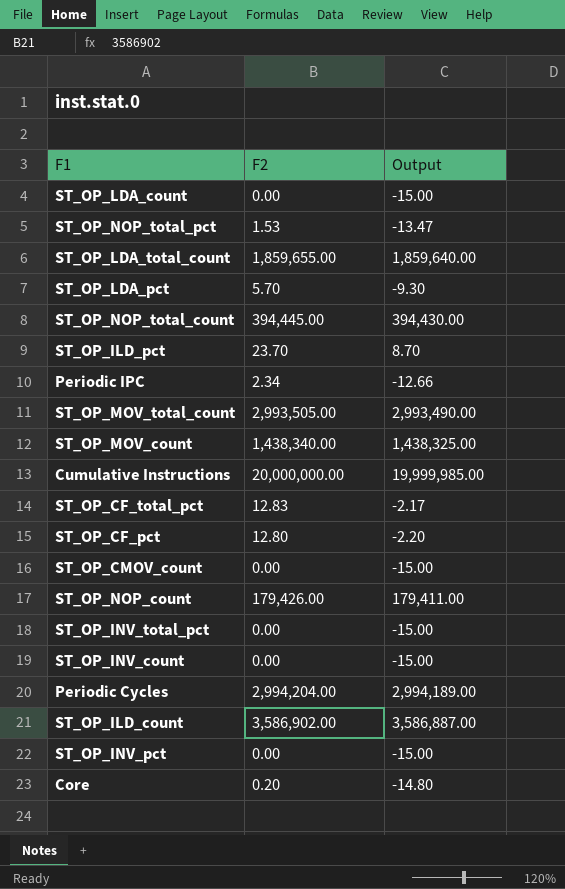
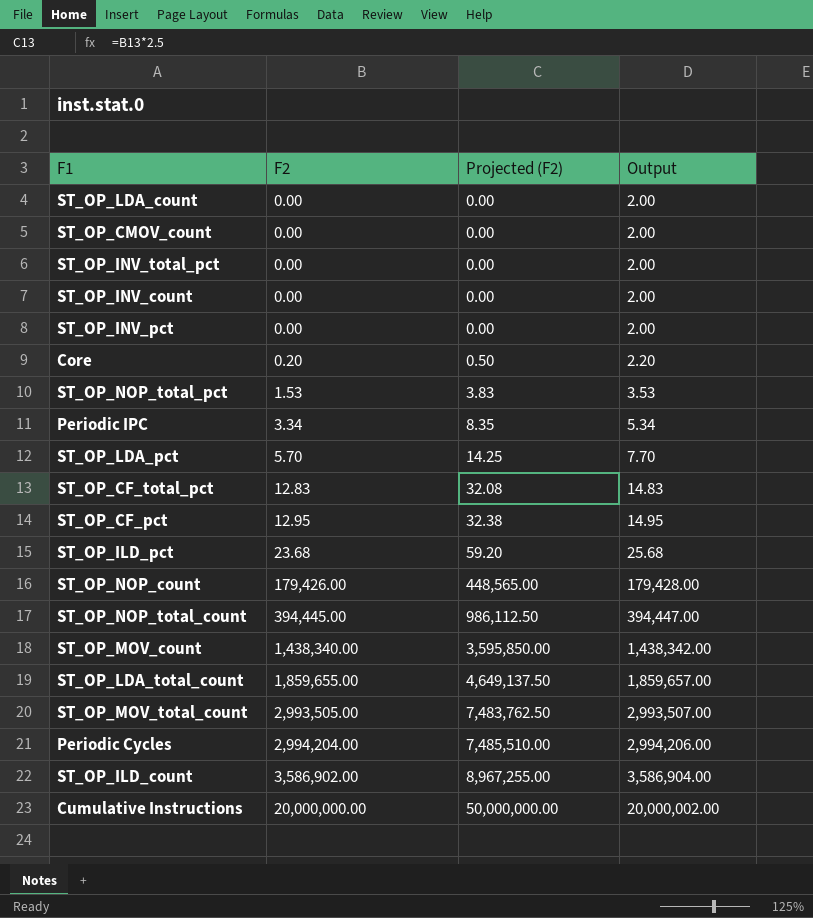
row order: none -> F2 ascending
column Projected (F2) | formula: none -> [F2] * 2.5
column Output | formula: [F2] - 15 -> [F2] + 2
Periodic IPC | F2: 2.34 -> 3.34
ST_OP_CF_pct | F2: 12.80 -> 12.95
ST_OP_ILD_pct | F2: 23.70 -> 23.68

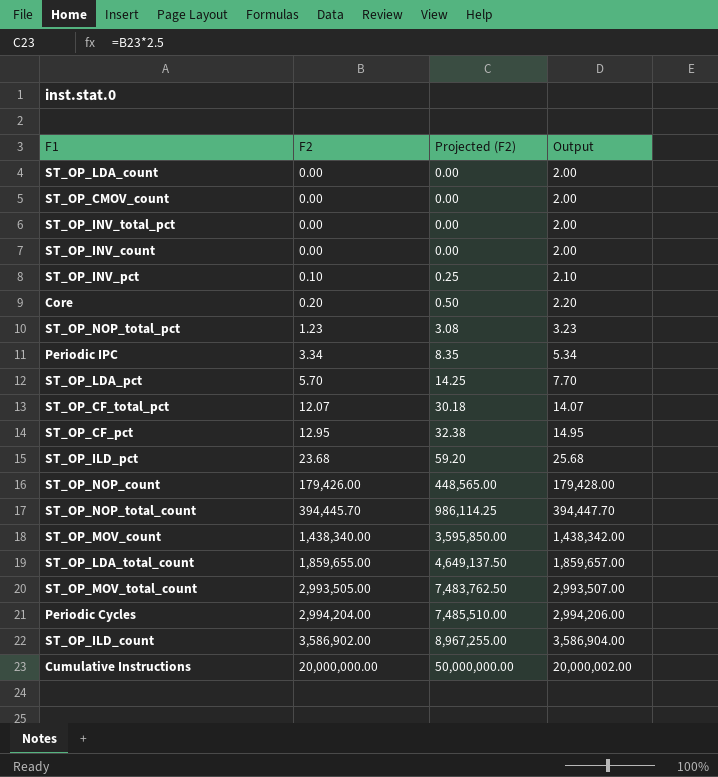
ST_OP_INV_pct | F2: 0.00 -> 0.10
ST_OP_INV_pct | Projected (F2): 0.00 -> 0.25
ST_OP_INV_pct | Output: 2.00 -> 2.10
ST_OP_NOP_total_pct | F2: 1.53 -> 1.23
ST_OP_NOP_total_pct | Projected (F2): 3.83 -> 3.08
ST_OP_NOP_total_pct | Output: 3.53 -> 3.23
ST_OP_CF_total_pct | F2: 12.83 -> 12.07
ST_OP_CF_total_pct | Projected (F2): 32.08 -> 30.18
ST_OP_CF_total_pct | Output: 14.83 -> 14.07
ST_OP_NOP_total_count | F2: 394,445.00 -> 394,445.70
ST_OP_NOP_total_count | Projected (F2): 986,112.50 -> 986,114.25
ST_OP_NOP_total_count | Output: 394,447.00 -> 394,447.70

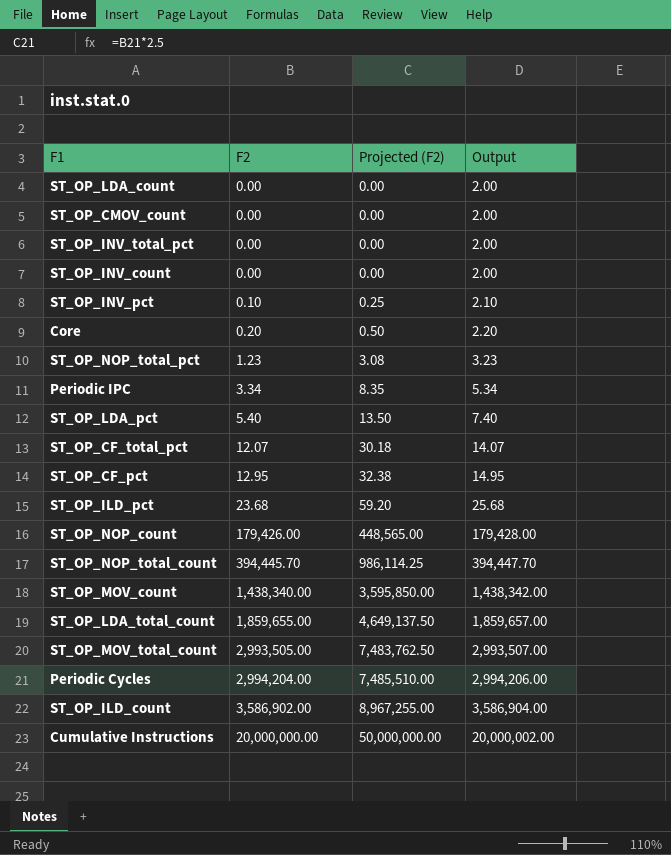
ST_OP_LDA_pct | F2: 5.70 -> 5.40
ST_OP_LDA_pct | Projected (F2): 14.25 -> 13.50
ST_OP_LDA_pct | Output: 7.70 -> 7.40

